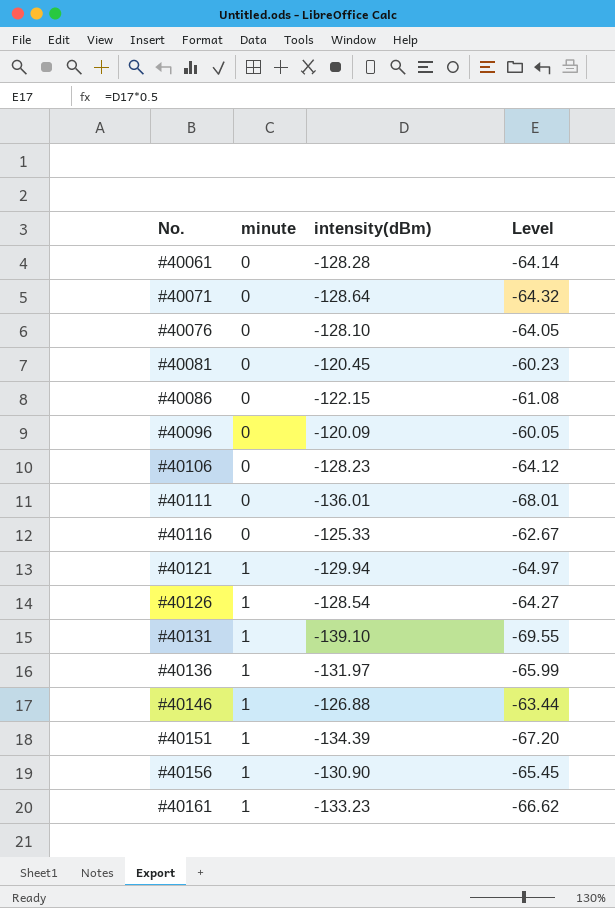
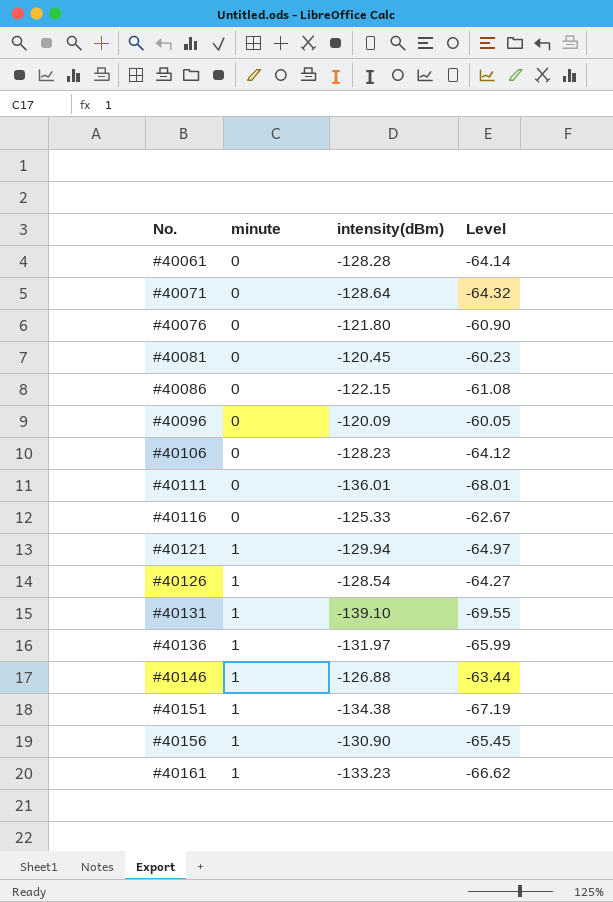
#40076 | intensity(dBm): -128.10 -> -121.80
#40076 | Level: -64.05 -> -60.90
#40151 | intensity(dBm): -134.39 -> -134.38
#40151 | Level: -67.20 -> -67.19

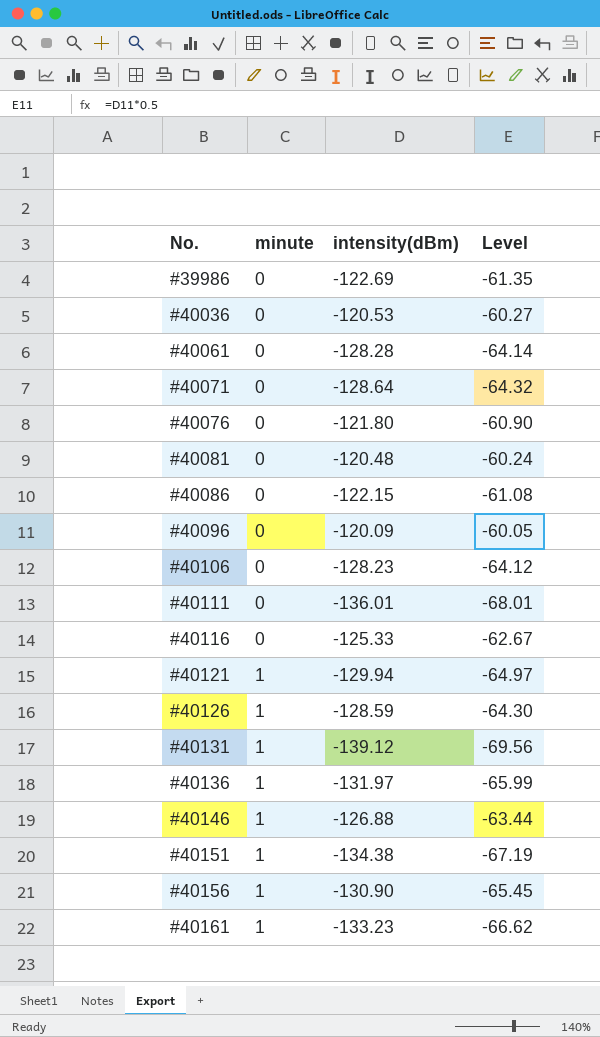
row #39986: none -> 0 | -122.69 | -61.35
row #40036: none -> 0 | -120.53 | -60.27
#40081 | intensity(dBm): -120.45 -> -120.48
#40081 | Level: -60.23 -> -60.24
#40126 | intensity(dBm): -128.54 -> -128.59
#40126 | Level: -64.27 -> -64.30
#40131 | intensity(dBm): -139.10 -> -139.12
#40131 | Level: -69.55 -> -69.56

